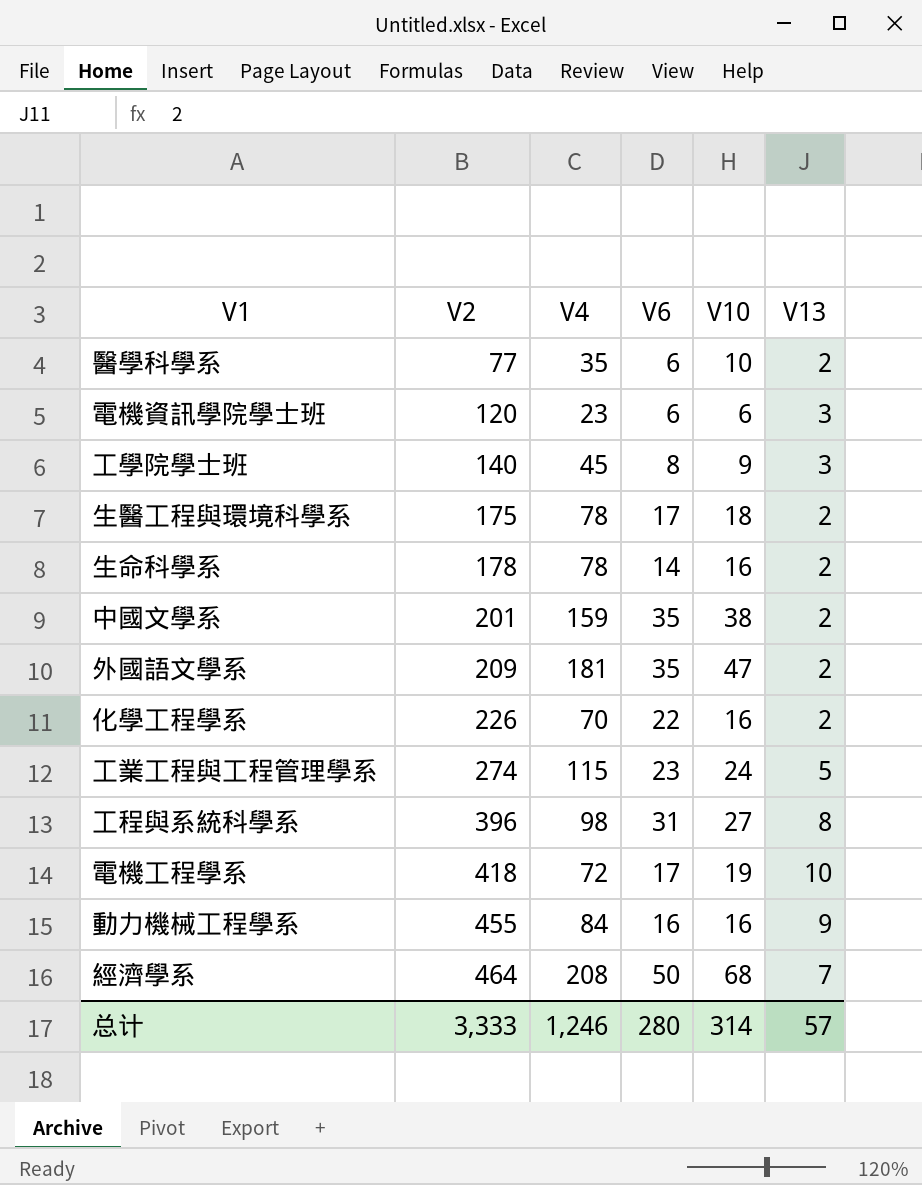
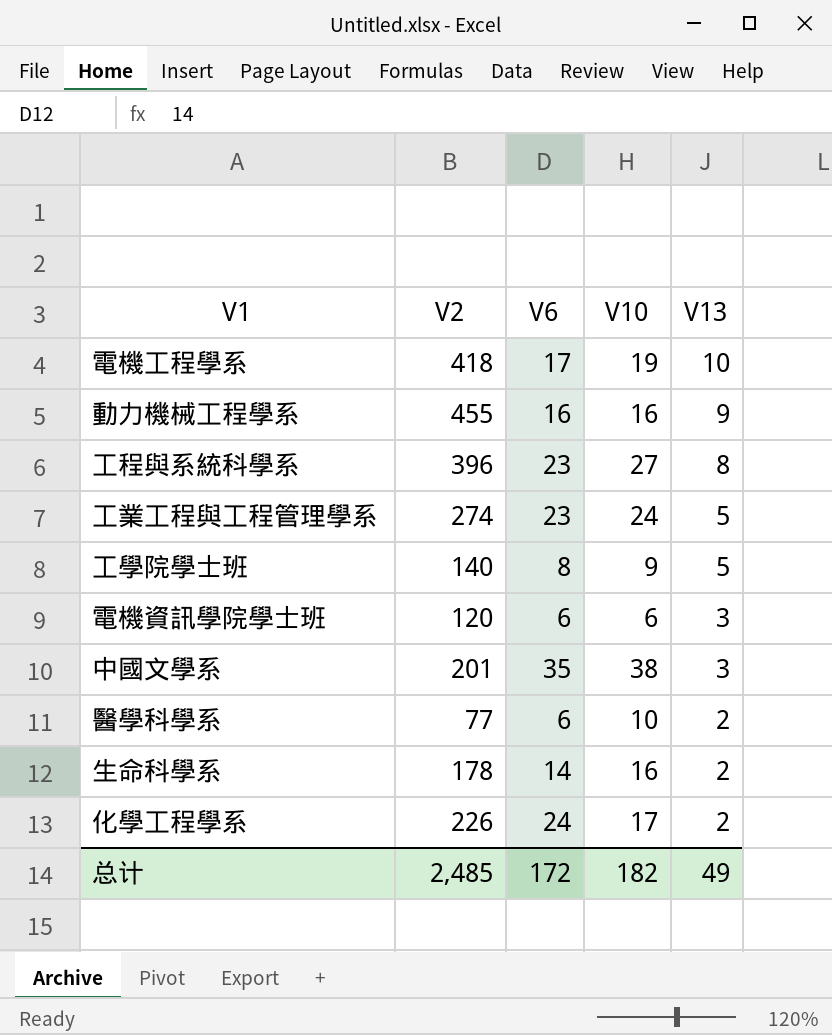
row order: V2 ascending -> V13 descending
column V4 | position: 3 -> none
row 生醫工程與環境科學系: 175 | 78 | 17 | 18 | 2 -> none
row 外國語文學系: 209 | 181 | 35 | 47 | 2 -> none
row 經濟學系: 464 | 208 | 50 | 68 | 7 -> none
工程與系統科學系 | V6: 31 -> 23
工學院學士班 | V13: 3 -> 5
中國文學系 | V13: 2 -> 3
化學工程學系 | V6: 22 -> 24
化學工程學系 | V10: 16 -> 17
总计 | V2: 3,333 -> 2,485
总计 | V6: 280 -> 172
总计 | V10: 314 -> 182
总计 | V13: 57 -> 49

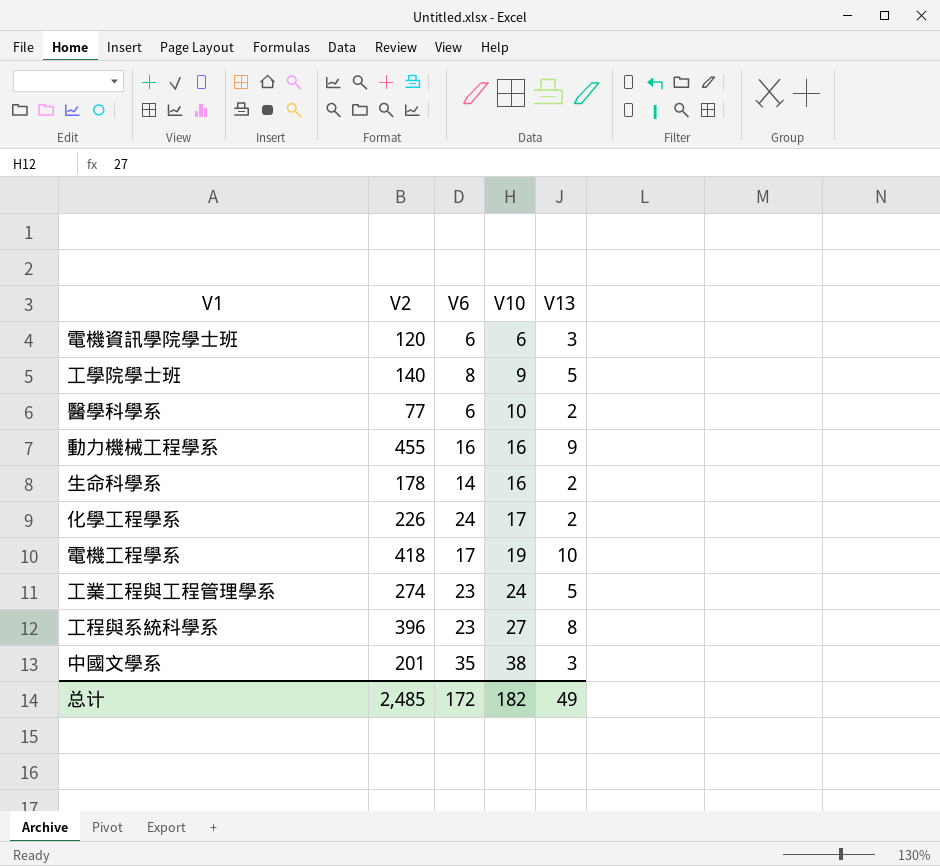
row order: V13 descending -> V10 ascending

